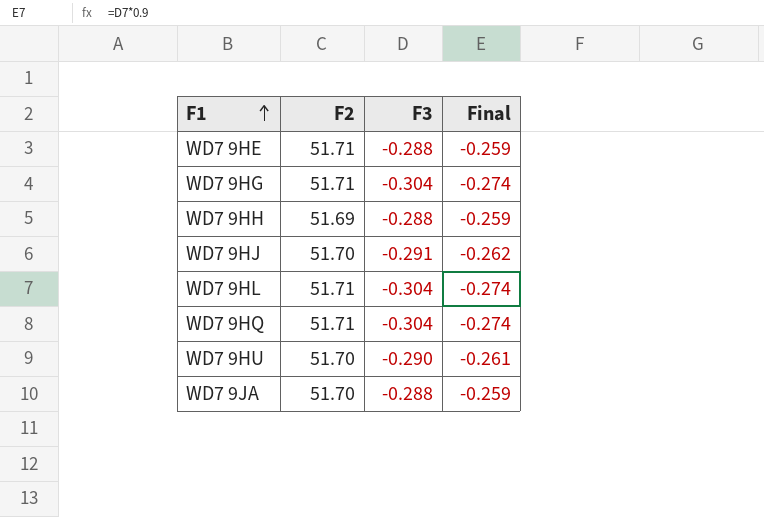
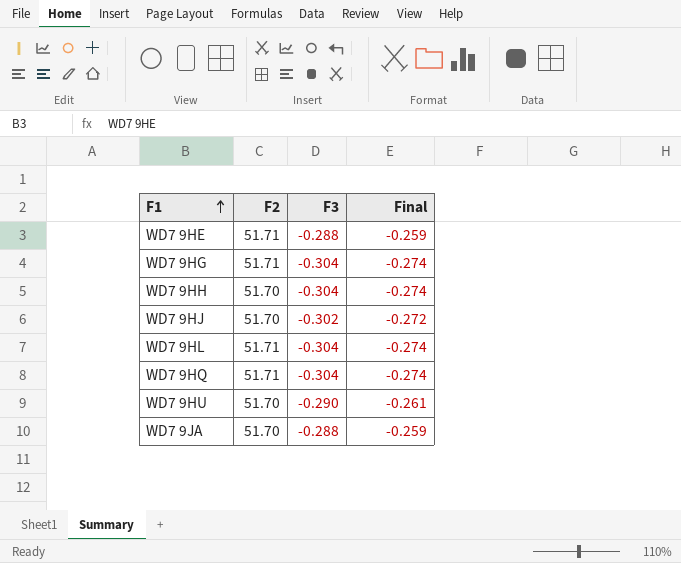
WD7 9HH | F2: 51.69 -> 51.70
WD7 9HH | F3: -0.288 -> -0.304
WD7 9HH | Final: -0.259 -> -0.274
WD7 9HJ | F3: -0.291 -> -0.302
WD7 9HJ | Final: -0.262 -> -0.272

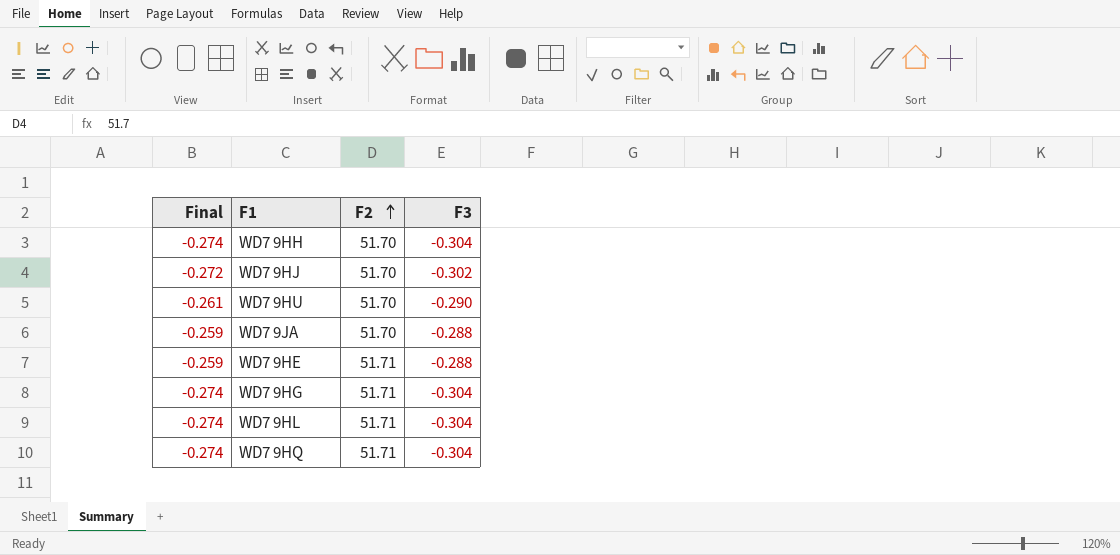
row order: F1 ascending -> F2 ascending
column Final | position: 4 -> 1

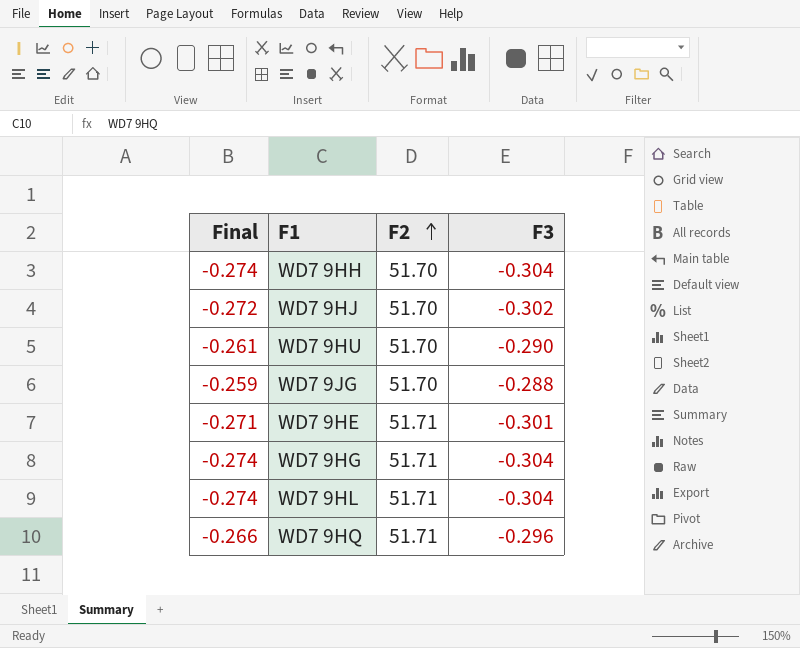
row WD7 9JA: -0.259 | 51.70 | -0.288 -> none
row WD7 9JG: none -> -0.259 | 51.70 | -0.288
WD7 9HE | Final: -0.259 -> -0.271
WD7 9HE | F3: -0.288 -> -0.301
WD7 9HQ | Final: -0.274 -> -0.266
WD7 9HQ | F3: -0.304 -> -0.296

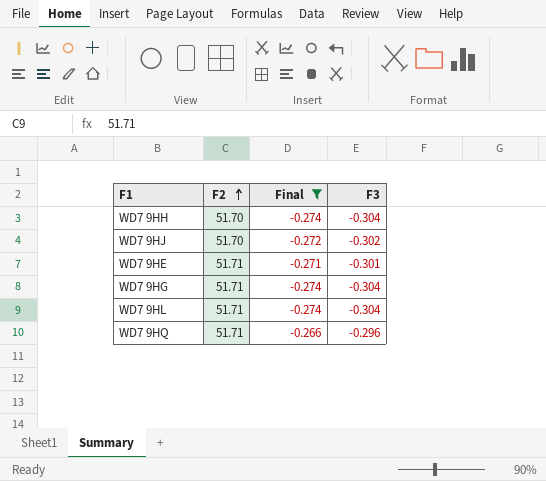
filter: none -> Final <= -0.266
column Final | position: 1 -> 3

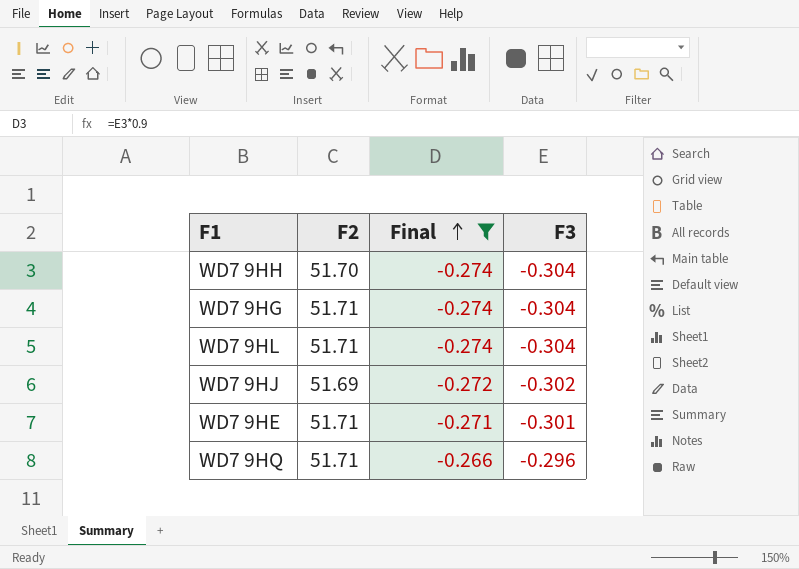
row order: F2 ascending -> Final ascending
WD7 9HJ | F2: 51.70 -> 51.69

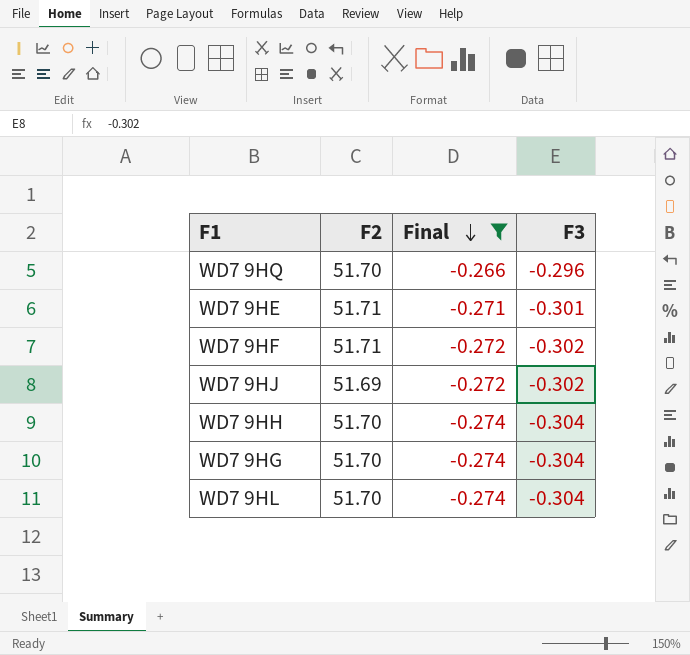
row order: Final ascending -> Final descending
WD7 9HQ | F2: 51.71 -> 51.70
row WD7 9HF: none -> 51.71 | -0.272 | -0.302
WD7 9HG | F2: 51.71 -> 51.70
WD7 9HL | F2: 51.71 -> 51.70

